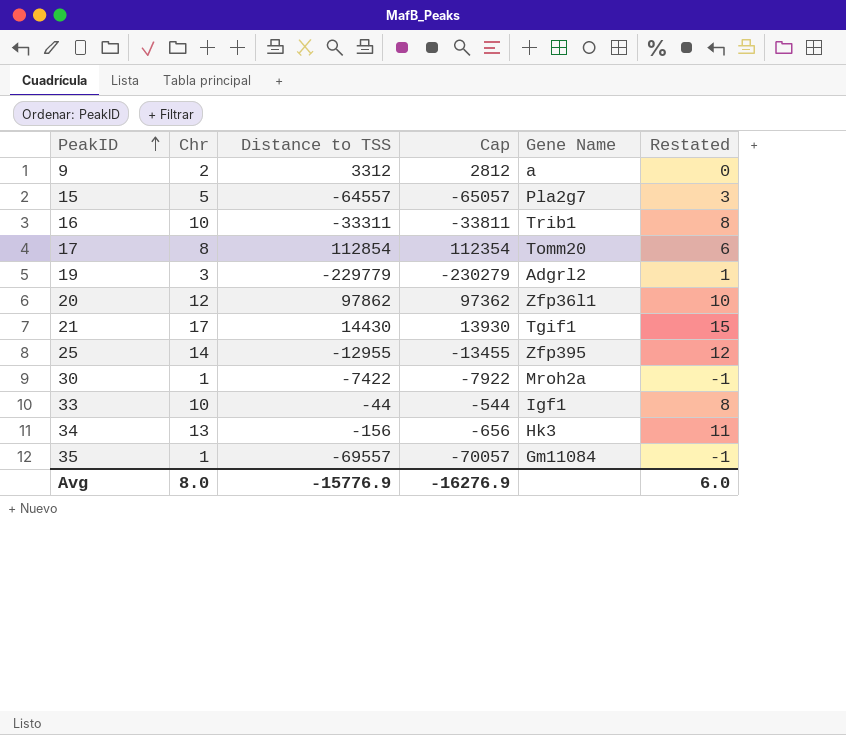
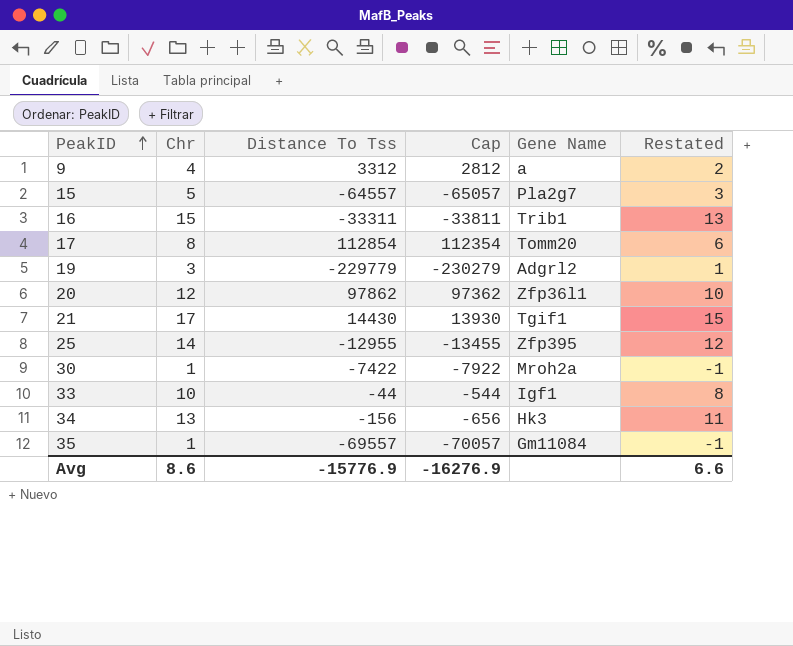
column name: Distance to TSS -> Distance To Tss
9 | Chr: 2 -> 4
9 | Restated: 0 -> 2
16 | Chr: 10 -> 15
16 | Restated: 8 -> 13
Avg | Chr: 8.0 -> 8.6
Avg | Restated: 6.0 -> 6.6

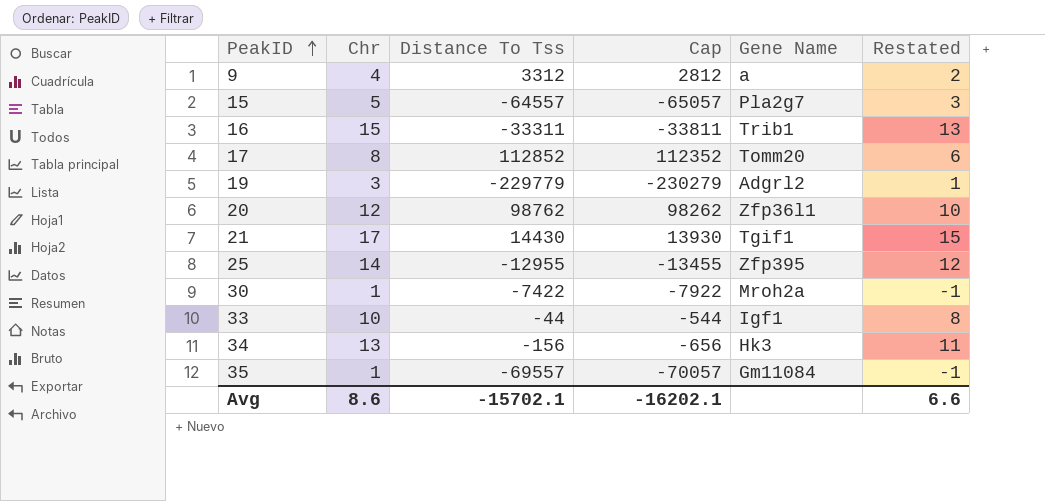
17 | Distance To Tss: 112854 -> 112852
17 | Cap: 112354 -> 112352
20 | Distance To Tss: 97862 -> 98762
20 | Cap: 97362 -> 98262
Avg | Distance To Tss: -15776.9 -> -15702.1
Avg | Cap: -16276.9 -> -16202.1

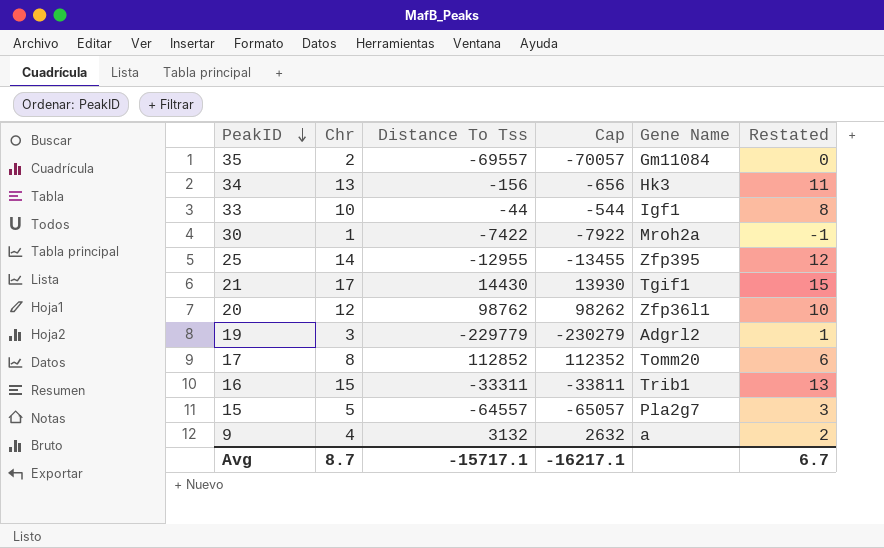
row order: PeakID ascending -> PeakID descending
35 | Chr: 1 -> 2
35 | Restated: -1 -> 0
9 | Distance To Tss: 3312 -> 3132
9 | Cap: 2812 -> 2632
Avg | Chr: 8.6 -> 8.7
Avg | Distance To Tss: -15702.1 -> -15717.1
Avg | Cap: -16202.1 -> -16217.1
Avg | Restated: 6.6 -> 6.7

